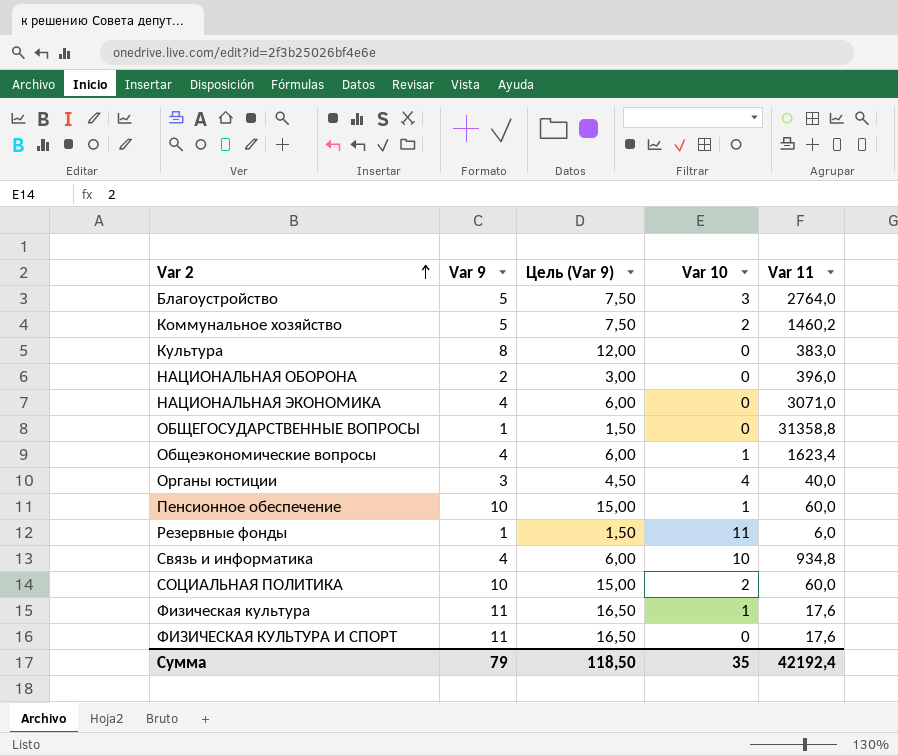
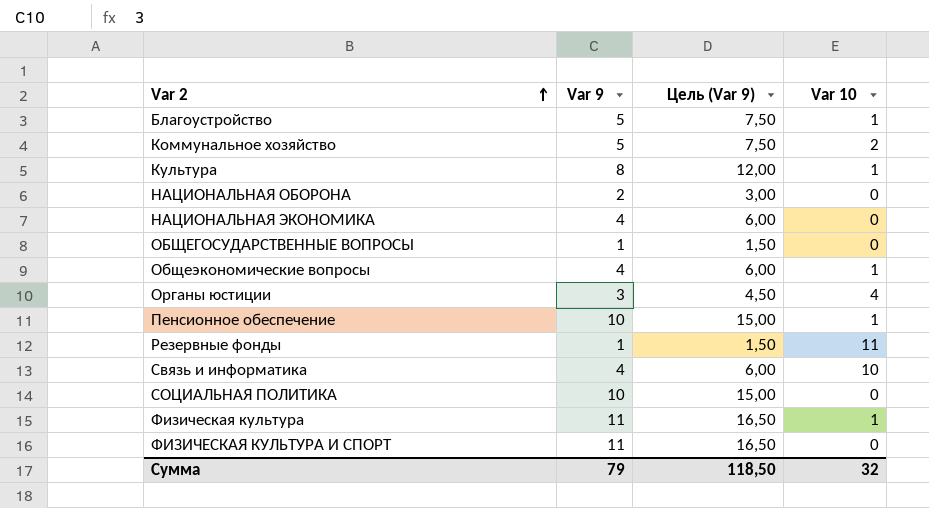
column Var 11 | position: 5 -> none
Благоустройство | Var 10: 3 -> 1
Культура | Var 10: 0 -> 1
СОЦИАЛЬНАЯ ПОЛИТИКА | Var 10: 2 -> 0
Сумма | Var 10: 35 -> 32

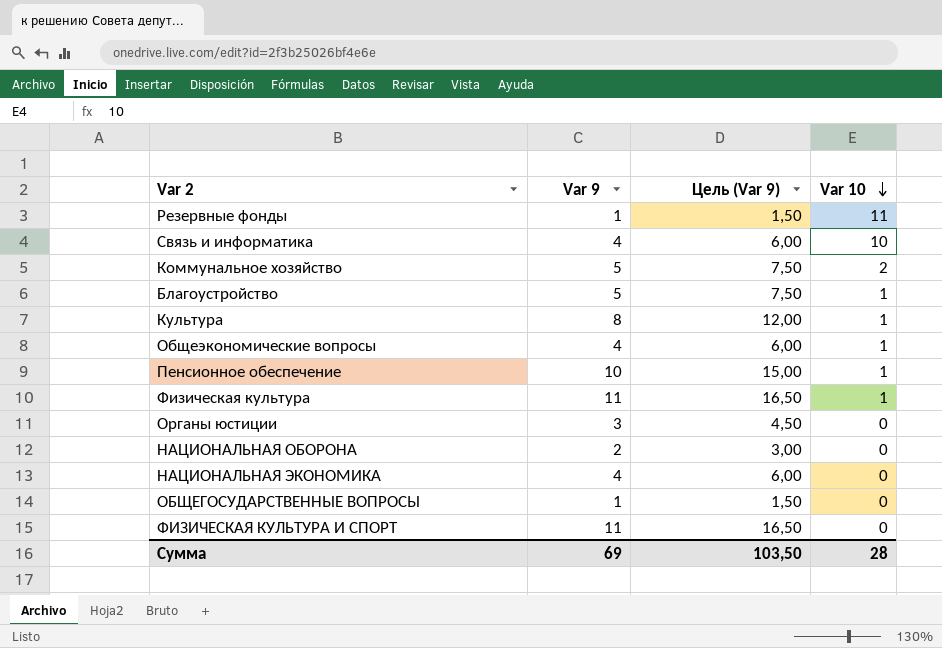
row order: Var 2 ascending -> Var 10 descending
row СОЦИАЛЬНАЯ ПОЛИТИКА: 10 | 15,00 | 0 -> none
Органы юстиции | Var 10: 4 -> 0
Сумма | Var 9: 79 -> 69
Сумма | Цель (Var 9): 118,50 -> 103,50
Сумма | Var 10: 32 -> 28

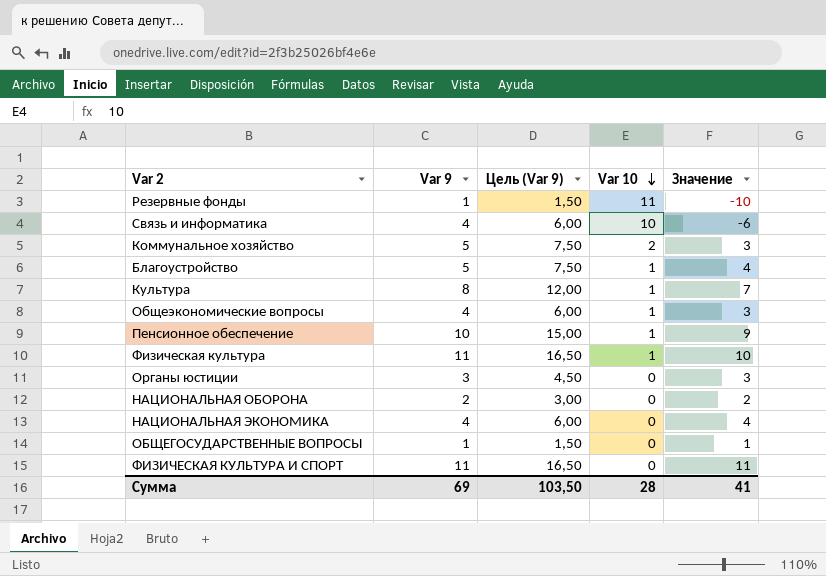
column Значение | formula: none -> [Var 9] - [Var 10]

